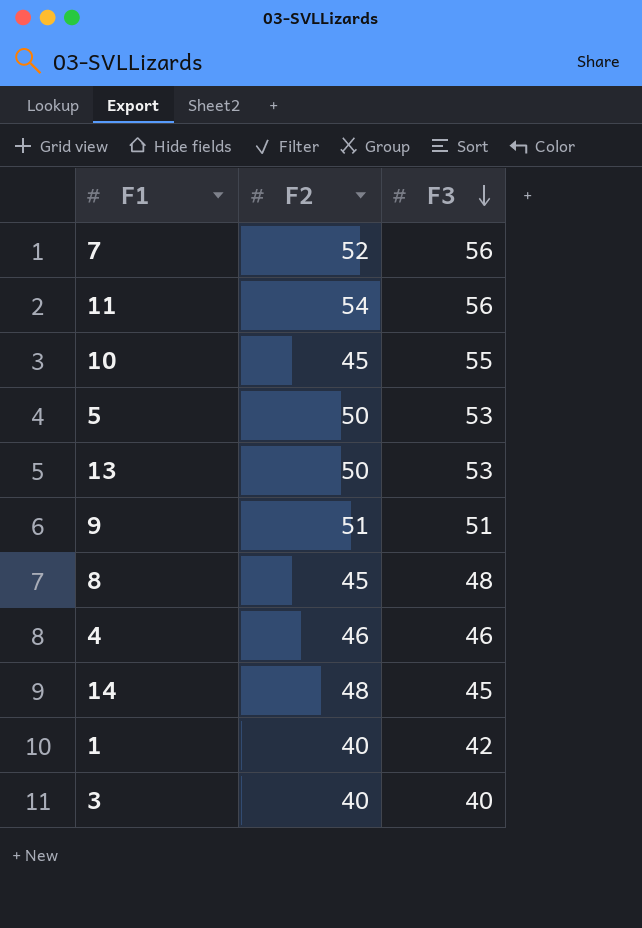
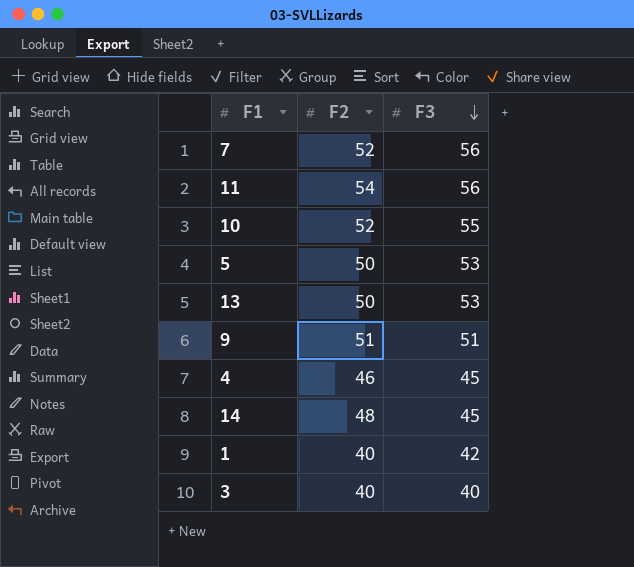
row 8: 45 | 48 -> none
10 | F2: 45 -> 52
4 | F3: 46 -> 45

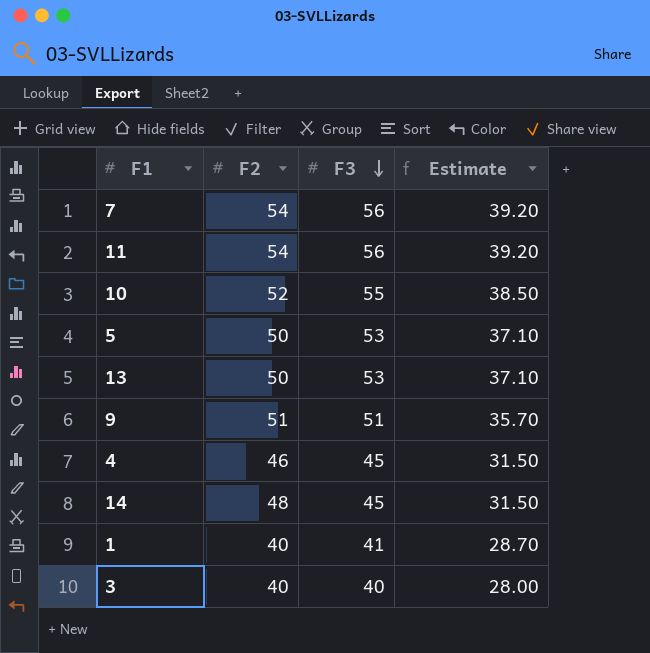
column Estimate | formula: none -> [F3] * 0.7
7 | F2: 52 -> 54
1 | F3: 42 -> 41

